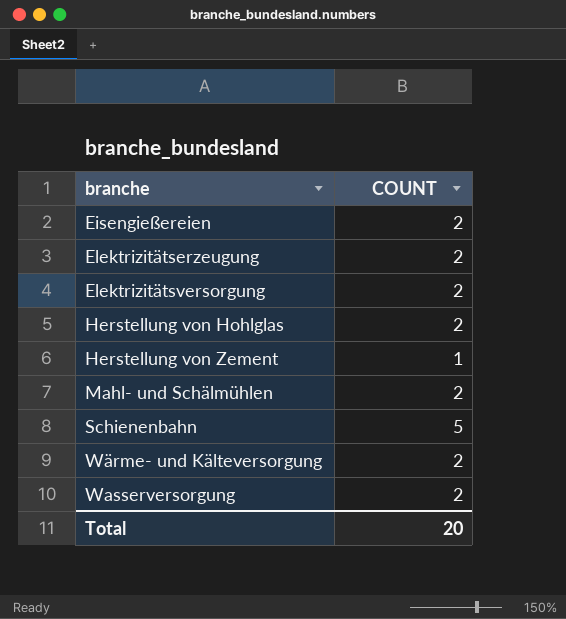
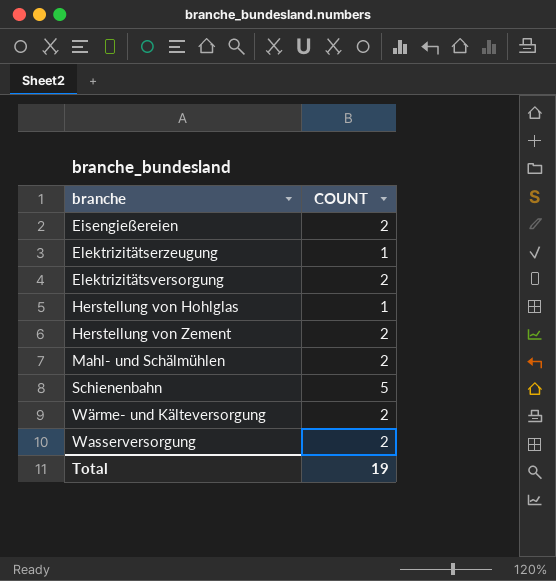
Elektrizitätserzeugung | COUNT: 2 -> 1
Herstellung von Hohlglas | COUNT: 2 -> 1
Herstellung von Zement | COUNT: 1 -> 2
Total | COUNT: 20 -> 19

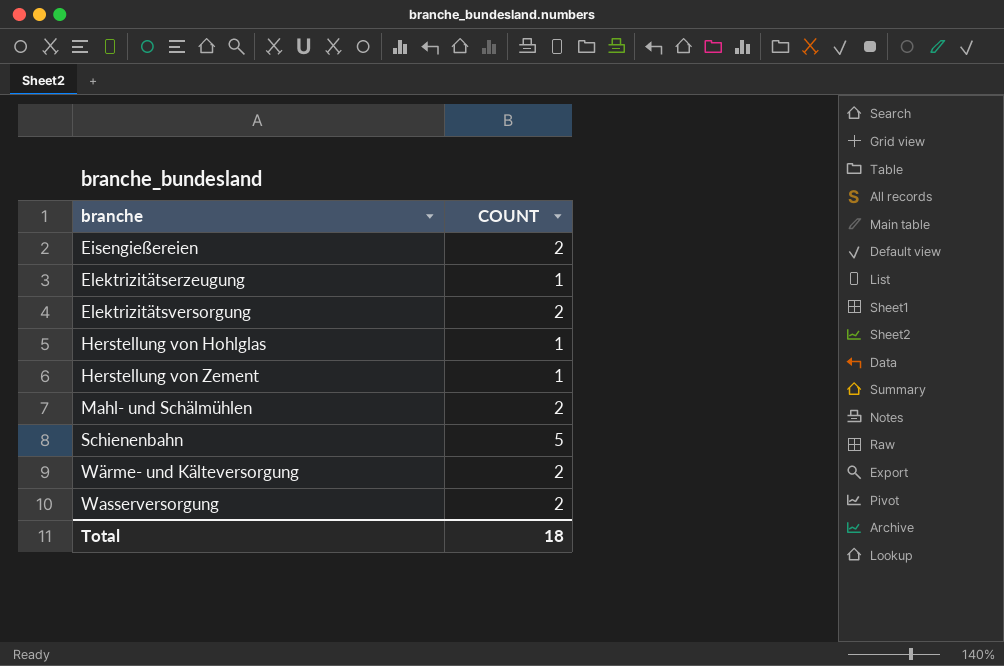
Herstellung von Zement | COUNT: 2 -> 1
Total | COUNT: 19 -> 18

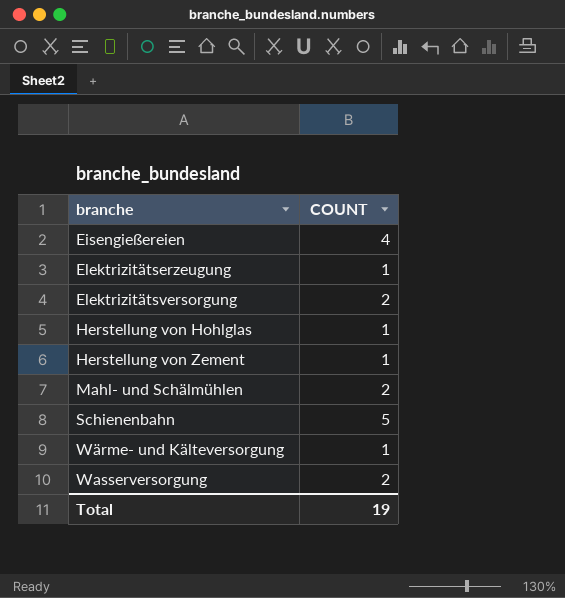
Eisengießereien | COUNT: 2 -> 4
Wärme- und Kälteversorgung | COUNT: 2 -> 1
Total | COUNT: 18 -> 19

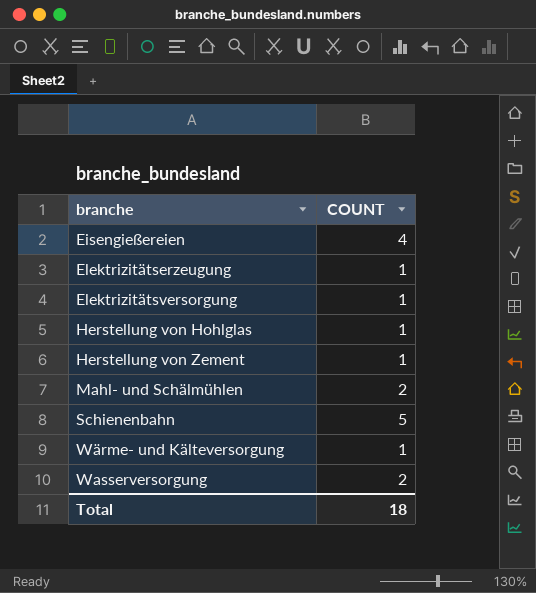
Elektrizitätsversorgung | COUNT: 2 -> 1
Total | COUNT: 19 -> 18

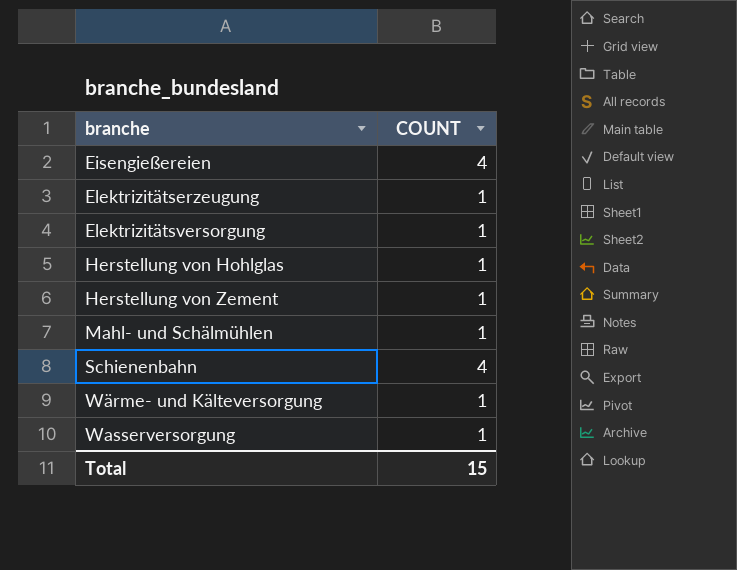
Mahl- und Schälmühlen | COUNT: 2 -> 1
Schienenbahn | COUNT: 5 -> 4
Wasserversorgung | COUNT: 2 -> 1
Total | COUNT: 18 -> 15

